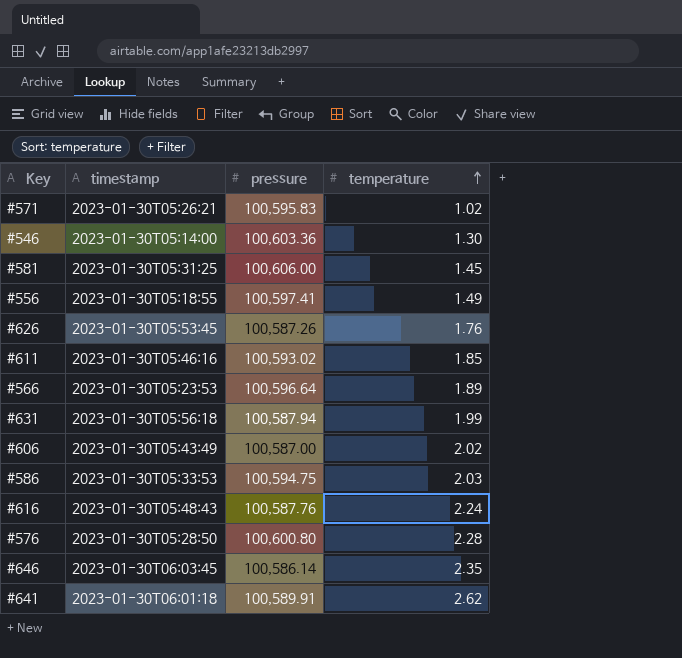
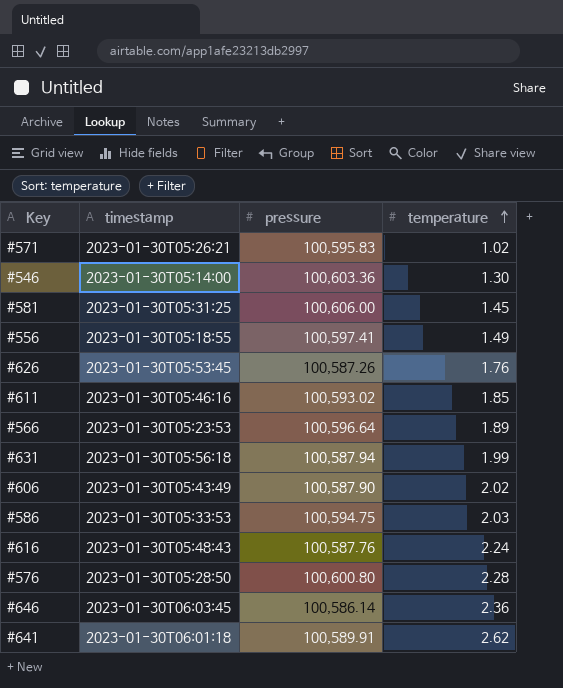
#606 | pressure: 100,587.00 -> 100,587.90
#646 | temperature: 2.35 -> 2.36

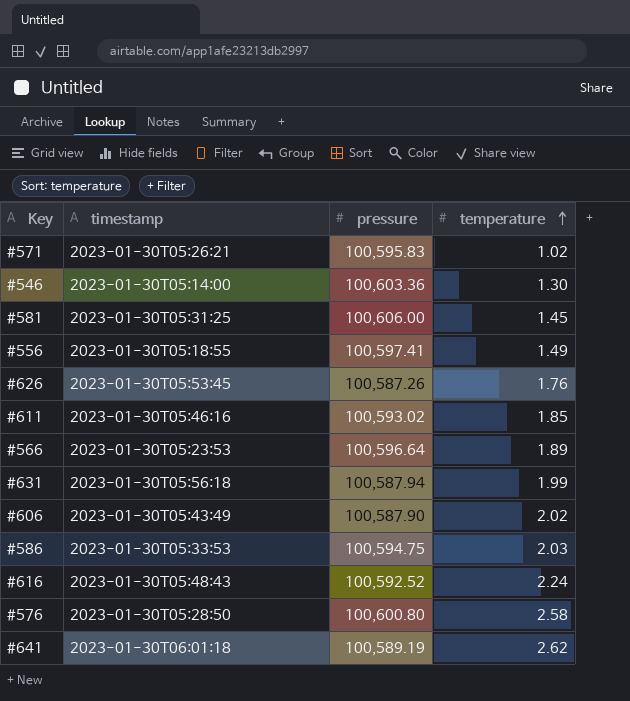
row #646: 2023-01-30T06:03:45 | 100,586.14 | 2.36 -> none
#616 | pressure: 100,587.76 -> 100,592.52
#576 | temperature: 2.28 -> 2.58
#641 | pressure: 100,589.91 -> 100,589.19

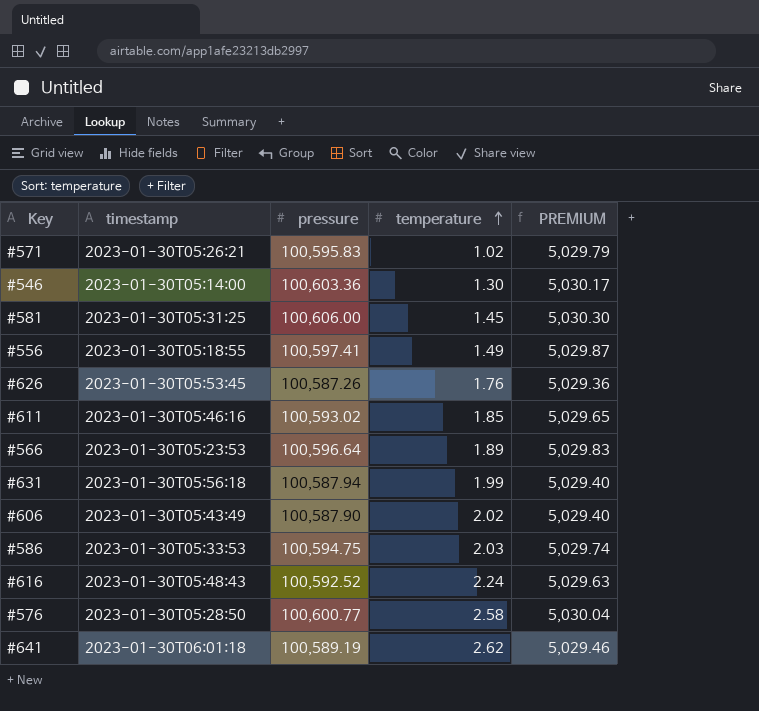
column PREMIUM | formula: none -> [pressure] * 0.05
#576 | pressure: 100,600.80 -> 100,600.77

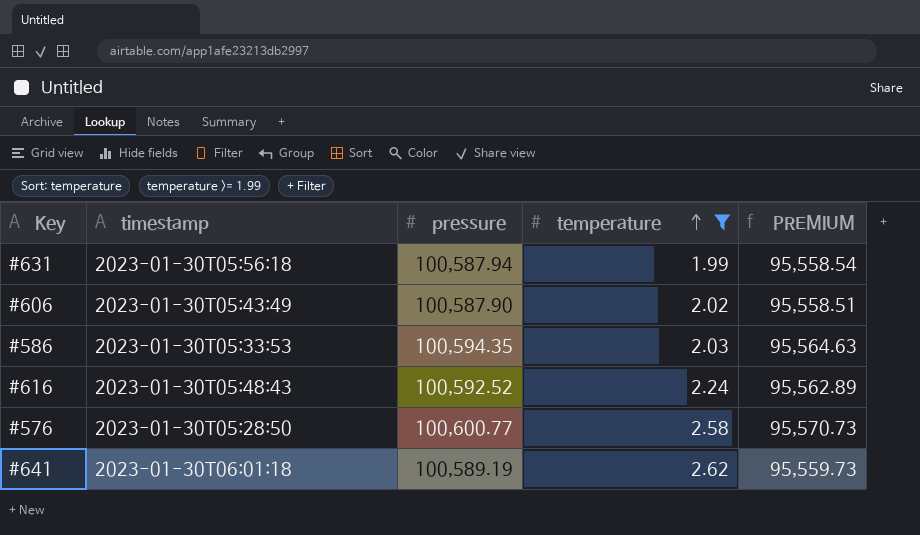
filter: none -> temperature >= 1.99
column PREMIUM | formula: [pressure] * 0.05 -> [pressure] * 0.95
#586 | pressure: 100,594.75 -> 100,594.35

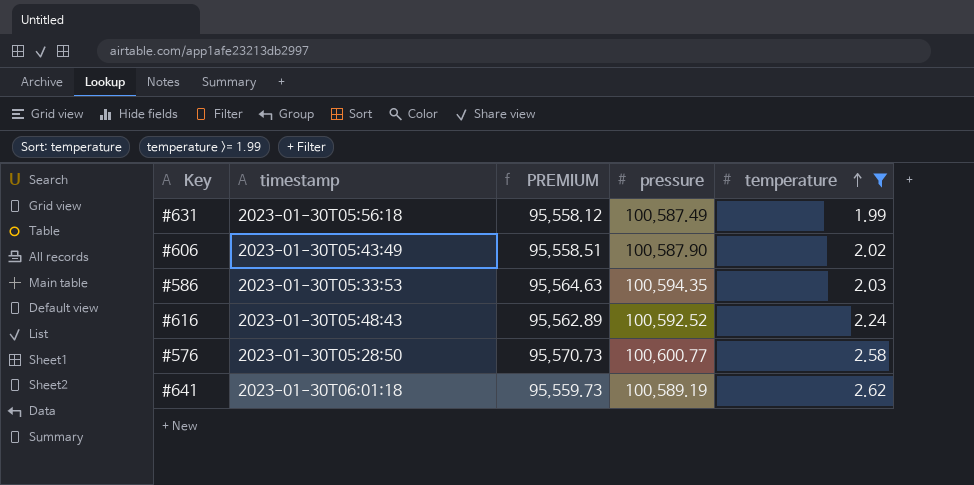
column PREMIUM | position: 5 -> 3
#631 | PREMIUM: 95,558.54 -> 95,558.12
#631 | pressure: 100,587.94 -> 100,587.49

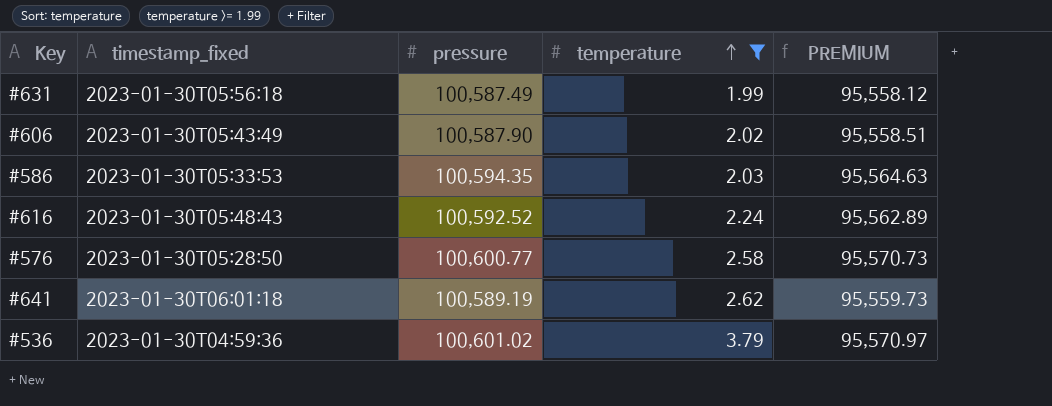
column name: timestamp -> timestamp_fixed
column PREMIUM | position: 3 -> 5
row #536: none -> 2023-01-30T04:59:36 | 100,601.02 | 3.79 | 95,570.97

